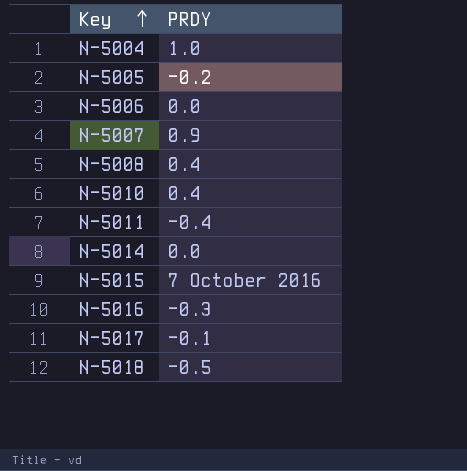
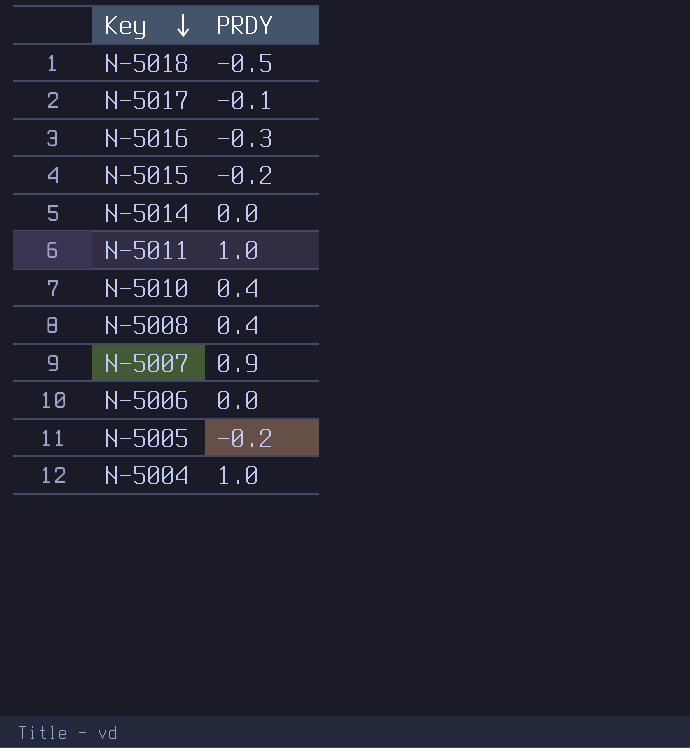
row order: Key ascending -> Key descending
N-5015 | PRDY: 7 October 2016 -> -0.2
N-5011 | PRDY: -0.4 -> 1.0

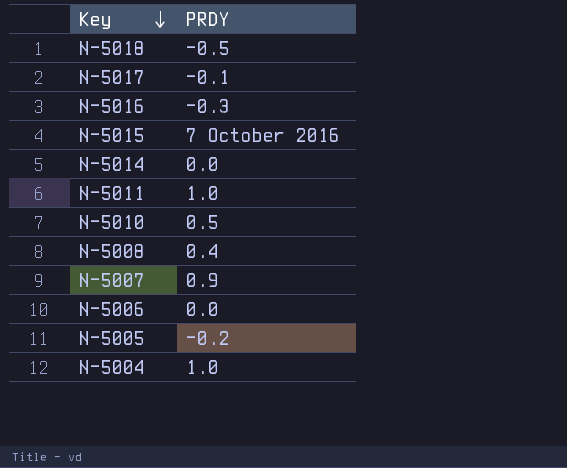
N-5015 | PRDY: -0.2 -> 7 October 2016
N-5010 | PRDY: 0.4 -> 0.5

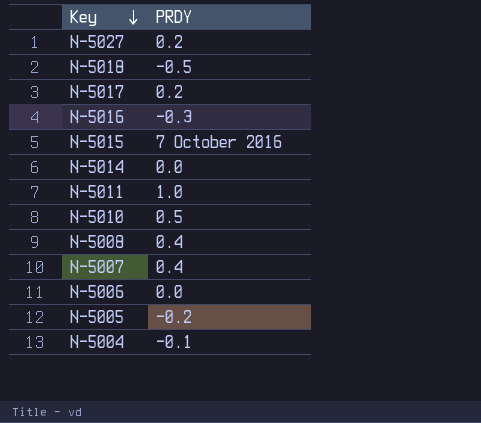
row N-5027: none -> 0.2
N-5017 | PRDY: -0.1 -> 0.2
N-5007 | PRDY: 0.9 -> 0.4
N-5004 | PRDY: 1.0 -> -0.1

